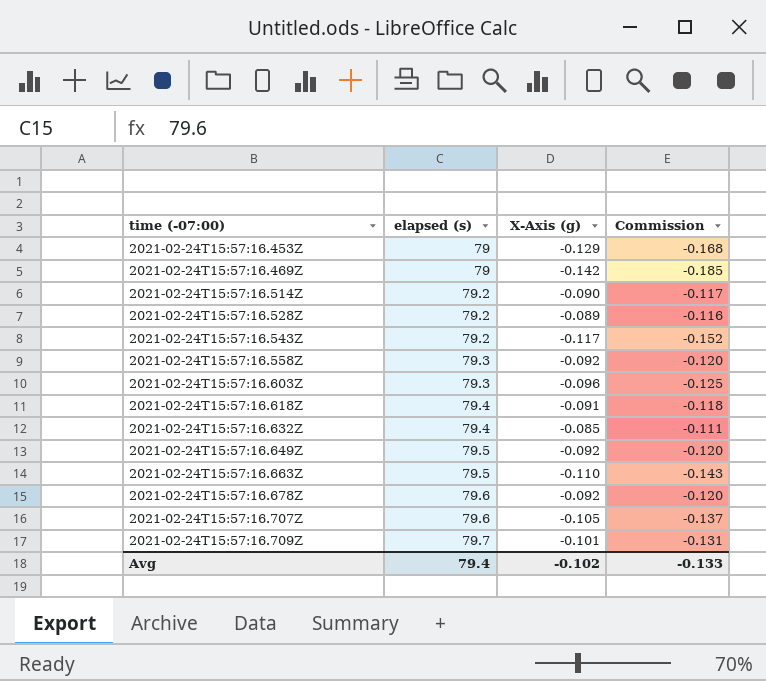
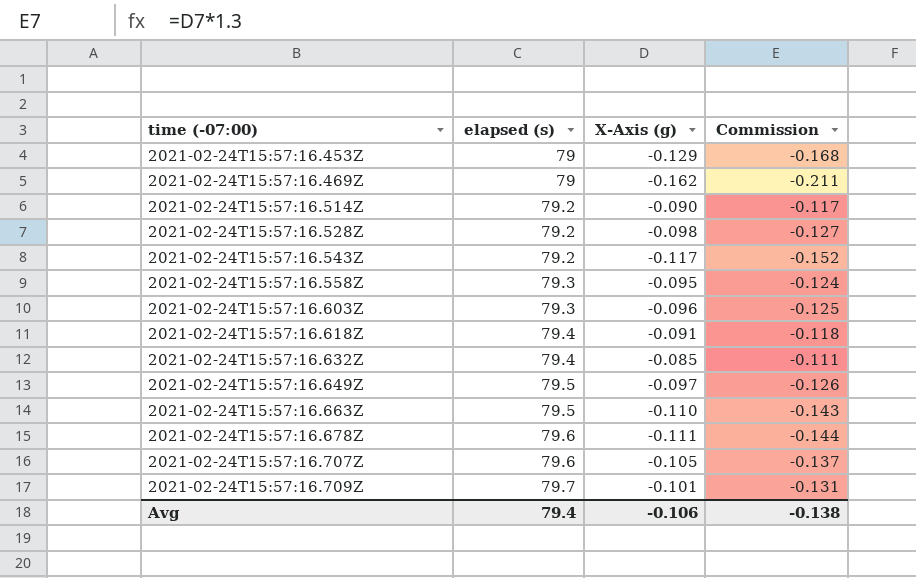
2021-02-24T15:57:16.469Z | X-Axis (g): -0.142 -> -0.162
2021-02-24T15:57:16.469Z | Commission: -0.185 -> -0.211
2021-02-24T15:57:16.528Z | X-Axis (g): -0.089 -> -0.098
2021-02-24T15:57:16.528Z | Commission: -0.116 -> -0.127
2021-02-24T15:57:16.558Z | X-Axis (g): -0.092 -> -0.095
2021-02-24T15:57:16.558Z | Commission: -0.120 -> -0.124
2021-02-24T15:57:16.649Z | X-Axis (g): -0.092 -> -0.097
2021-02-24T15:57:16.649Z | Commission: -0.120 -> -0.126
2021-02-24T15:57:16.678Z | X-Axis (g): -0.092 -> -0.111
2021-02-24T15:57:16.678Z | Commission: -0.120 -> -0.144
Avg | X-Axis (g): -0.102 -> -0.106
Avg | Commission: -0.133 -> -0.138

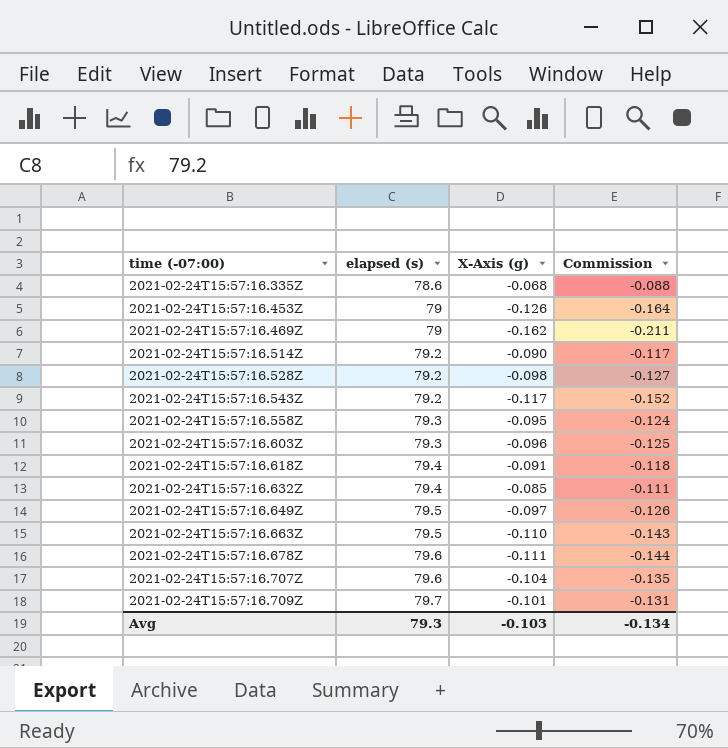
row 2021-02-24T15:57:16.335Z: none -> 78.6 | -0.068 | -0.088
2021-02-24T15:57:16.453Z | X-Axis (g): -0.129 -> -0.126
2021-02-24T15:57:16.453Z | Commission: -0.168 -> -0.164
2021-02-24T15:57:16.707Z | X-Axis (g): -0.105 -> -0.104
2021-02-24T15:57:16.707Z | Commission: -0.137 -> -0.135
Avg | elapsed (s): 79.4 -> 79.3
Avg | X-Axis (g): -0.106 -> -0.103
Avg | Commission: -0.138 -> -0.134

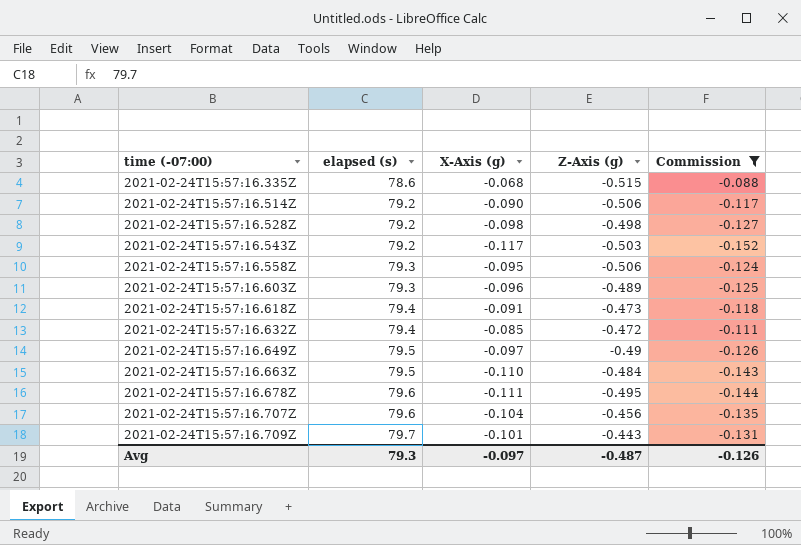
filter: none -> Commission >= -0.152
column Z-Axis (g) | position: none -> 4
Avg | X-Axis (g): -0.103 -> -0.097
Avg | Commission: -0.134 -> -0.126

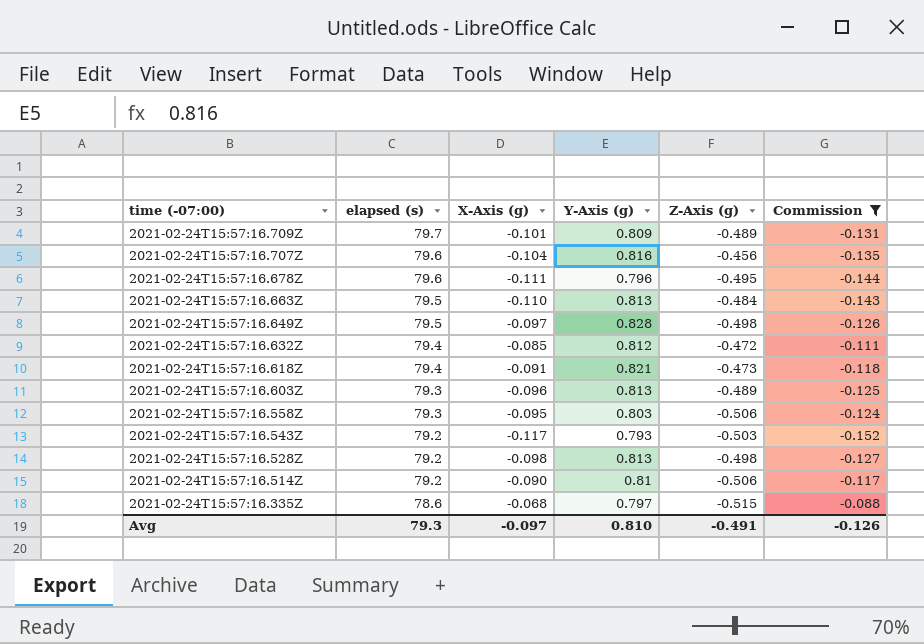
row order: time (-07:00) ascending -> time (-07:00) descending
column Y-Axis (g) | position: none -> 4
2021-02-24T15:57:16.709Z | Z-Axis (g): -0.443 -> -0.489
2021-02-24T15:57:16.649Z | Z-Axis (g): -0.49 -> -0.498
Avg | Z-Axis (g): -0.487 -> -0.491

